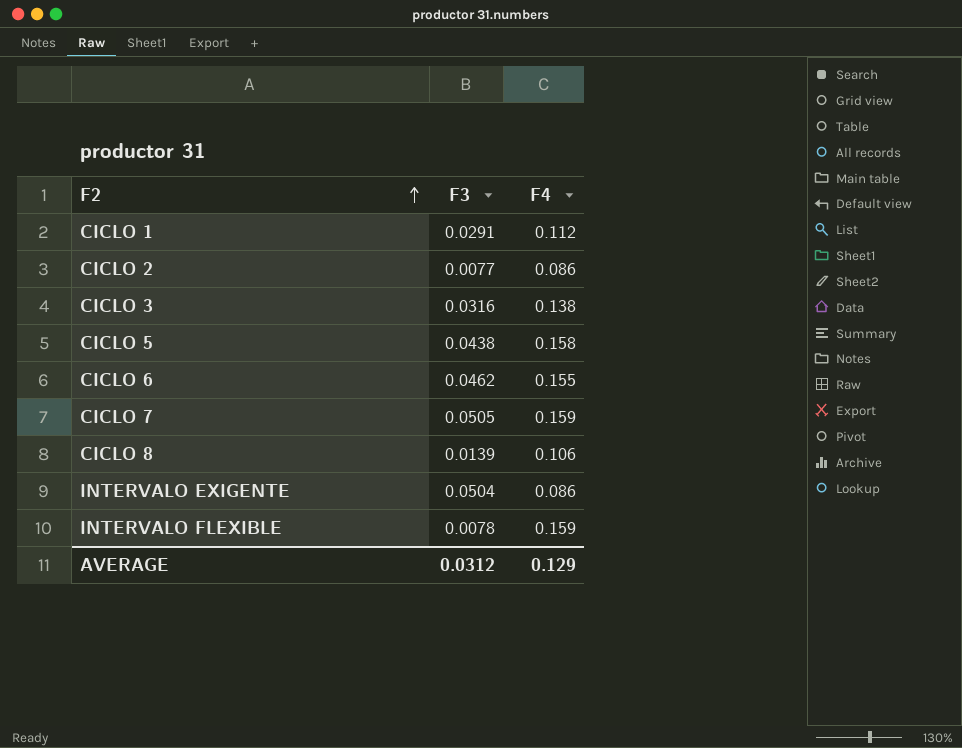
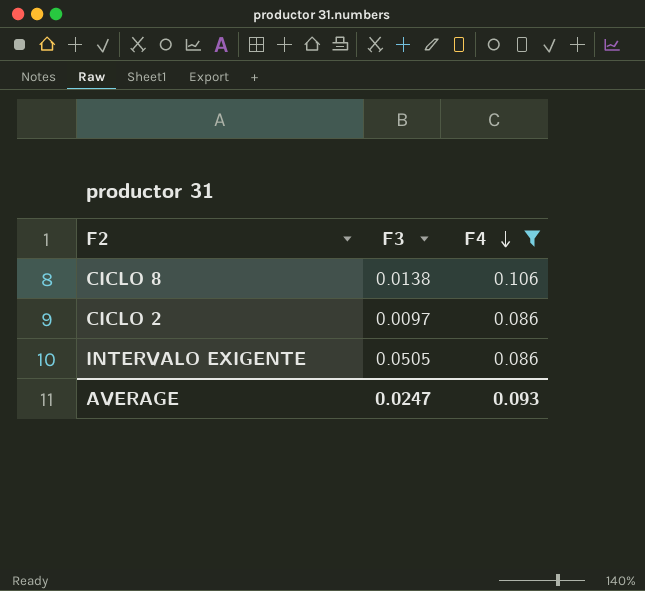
filter: none -> F4 <= 0.106
row order: F2 ascending -> F4 descending
CICLO 8 | F3: 0.0139 -> 0.0138
CICLO 2 | F3: 0.0077 -> 0.0097
INTERVALO EXIGENTE | F3: 0.0504 -> 0.0505
AVERAGE | F3: 0.0312 -> 0.0247
AVERAGE | F4: 0.129 -> 0.093

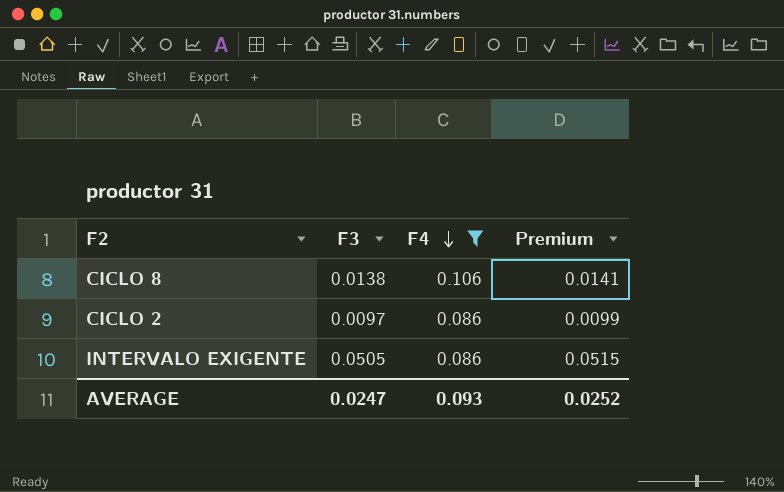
column Premium | formula: none -> [F3] * 1.02

